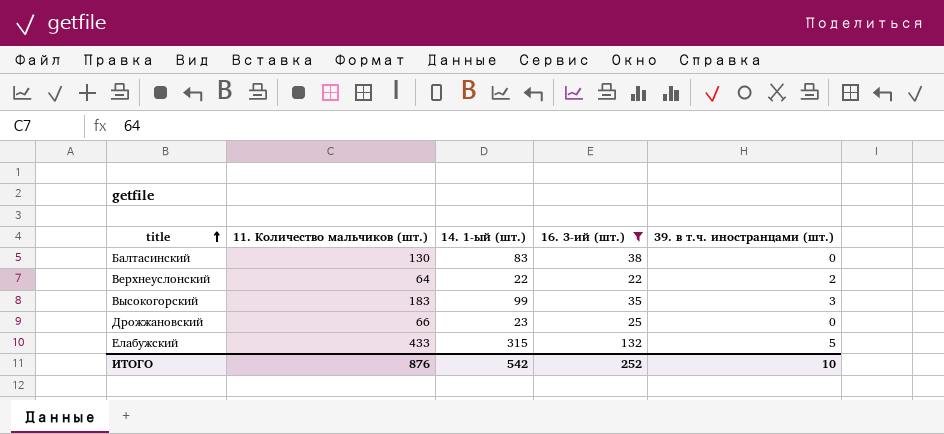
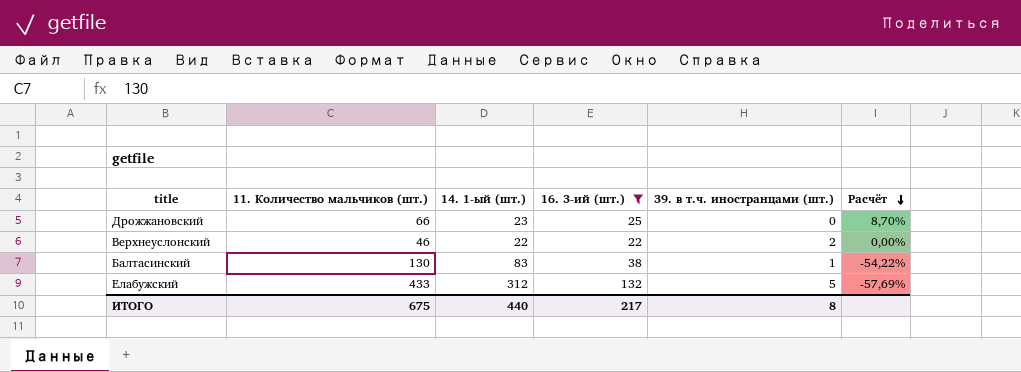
row order: title ascending -> Расчёт descending
column Расчёт | formula: none -> ([16. 3-ий (шт.)] - [14. 1-ый (шт.)]) / [14. 1-ый (шт.)]
row Высокогорский: 183 | 99 | 35 | 3 -> none
Верхнеуслонский | 11. Количество мальчиков (шт.): 64 -> 46
Балтасинский | 39. в т.ч. иностранцами (шт.): 0 -> 1
Елабужский | 14. 1-ый (шт.): 315 -> 312
ИТОГО | 11. Количество мальчиков (шт.): 876 -> 675
ИТОГО | 14. 1-ый (шт.): 542 -> 440
ИТОГО | 16. 3-ий (шт.): 252 -> 217
ИТОГО | 39. в т.ч. иностранцами (шт.): 10 -> 8

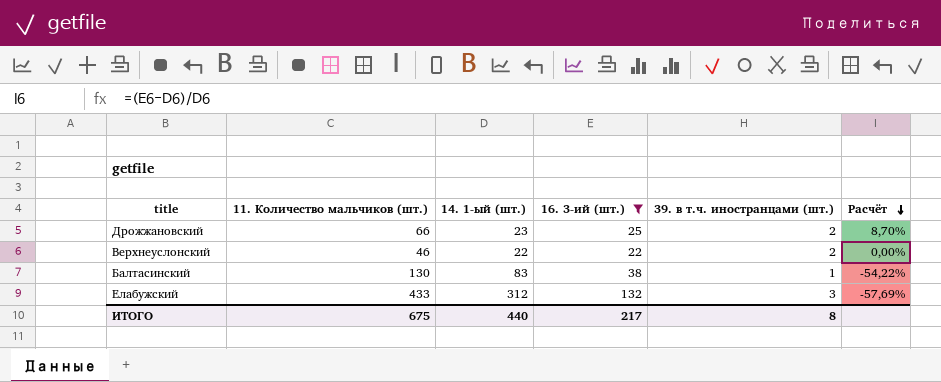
Дрожжановский | 39. в т.ч. иностранцами (шт.): 0 -> 2
Елабужский | 39. в т.ч. иностранцами (шт.): 5 -> 3

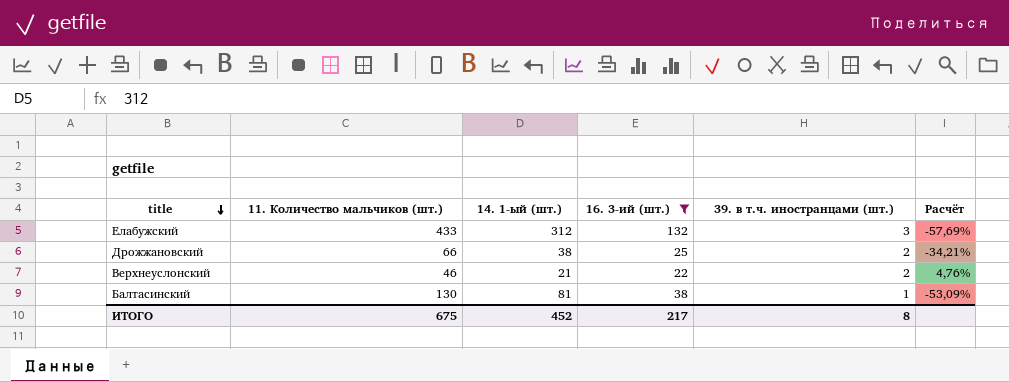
row order: Расчёт descending -> title descending
Дрожжановский | 14. 1-ый (шт.): 23 -> 38
Дрожжановский | Расчёт: 8,70% -> -34,21%
Верхнеуслонский | 14. 1-ый (шт.): 22 -> 21
Верхнеуслонский | Расчёт: 0,00% -> 4,76%
Балтасинский | 14. 1-ый (шт.): 83 -> 81
Балтасинский | Расчёт: -54,22% -> -53,09%
ИТОГО | 14. 1-ый (шт.): 440 -> 452

